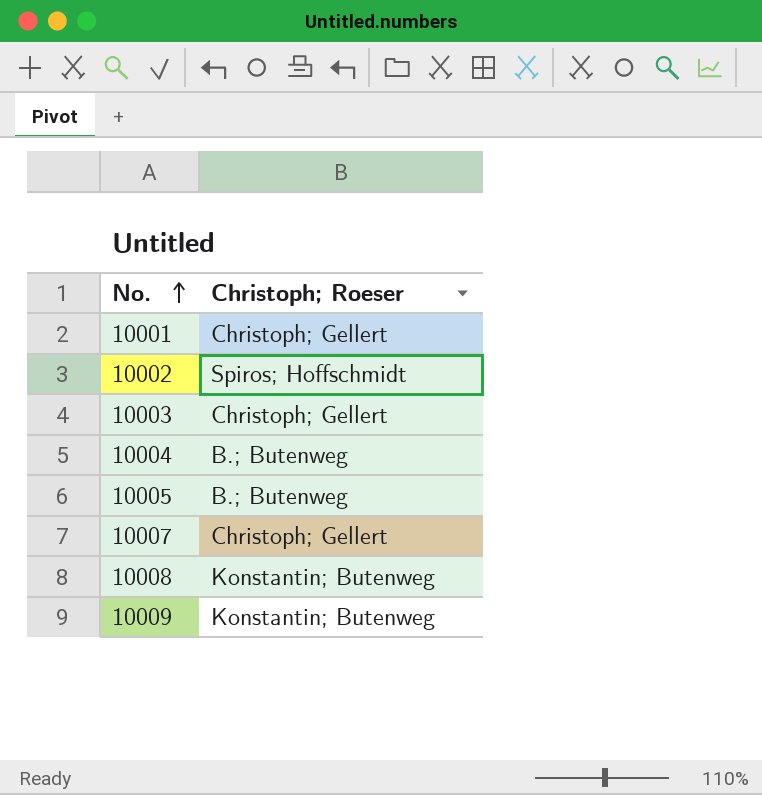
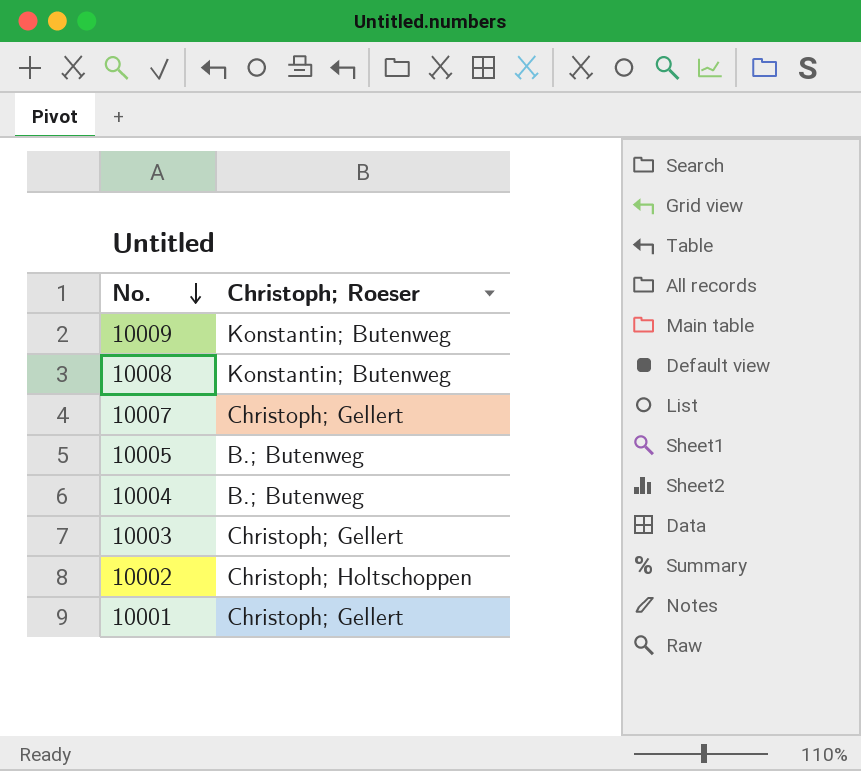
row order: No. ascending -> No. descending
10002 | Christoph; Roeser: Spiros; Hoffschmidt -> Christoph; Holtschoppen

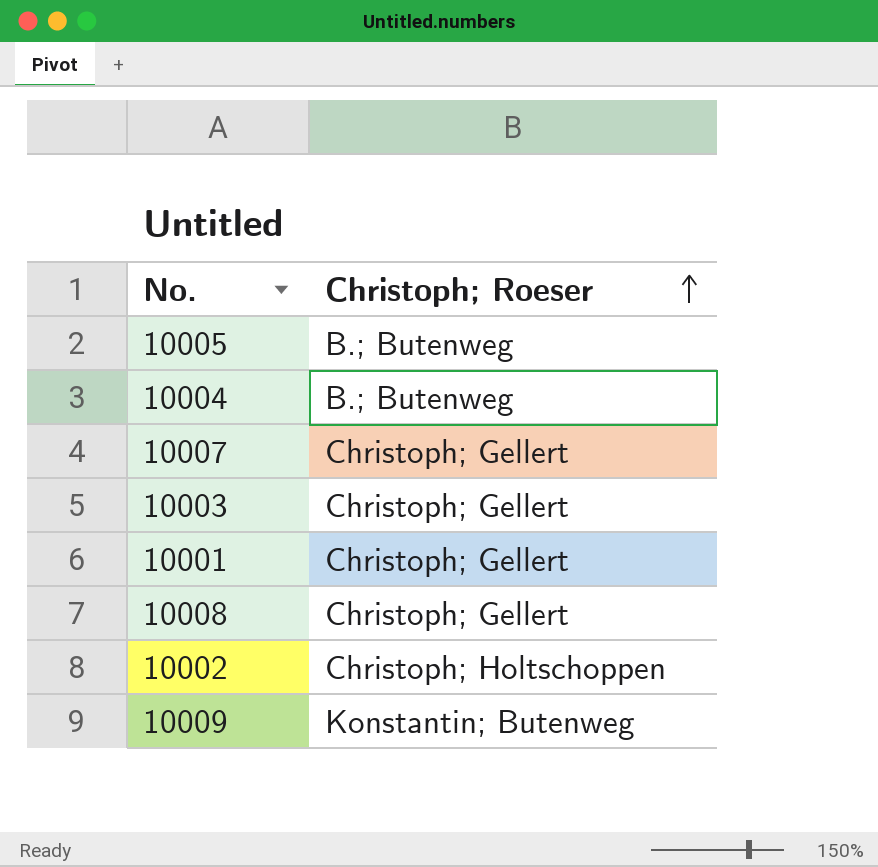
row order: No. descending -> Christoph; Roeser ascending
10008 | Christoph; Roeser: Konstantin; Butenweg -> Christoph; Gellert

